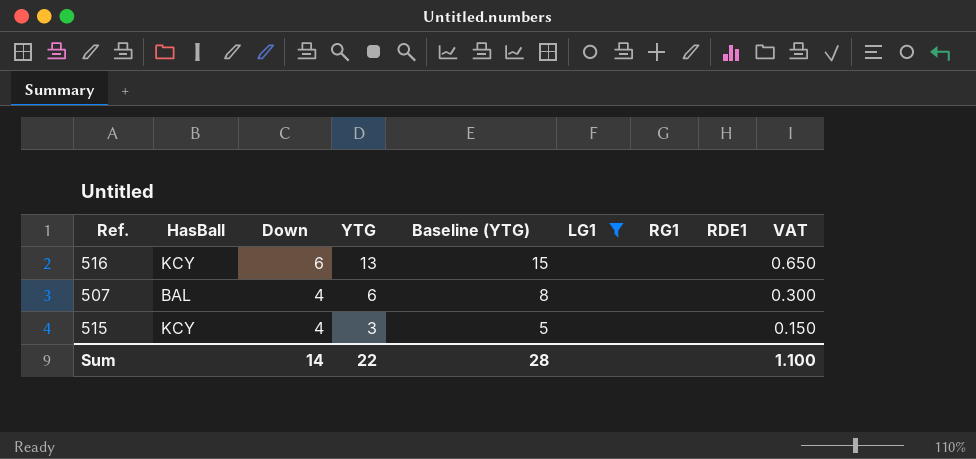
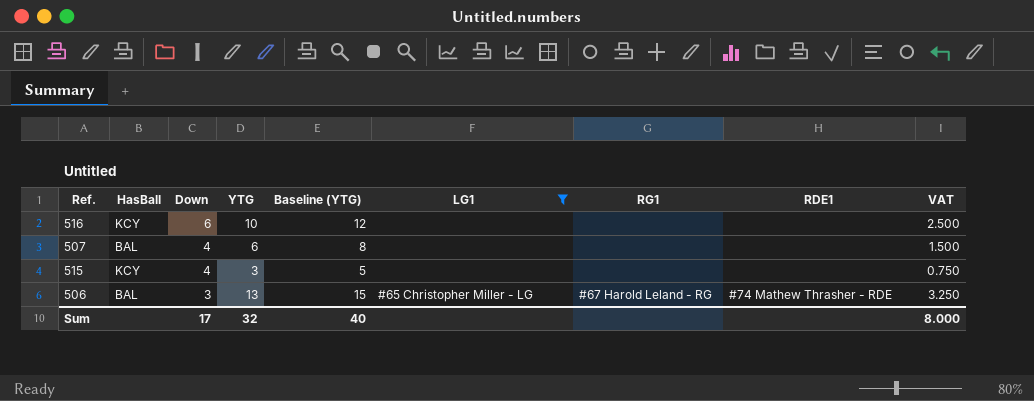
column VAT | formula: [YTG] * 0.05 -> [YTG] * 0.25
516 | YTG: 13 -> 10
516 | Baseline (YTG): 15 -> 12
row 506: none -> BAL | 3 | 13 | 15 | #65 Christopher Miller - LG | #67 Harold Leland - RG | #74 Mathew Thrasher - RDE | 3.250
Sum | Down: 14 -> 17
Sum | YTG: 22 -> 32
Sum | Baseline (YTG): 28 -> 40
Sum | VAT: 1.100 -> 8.000

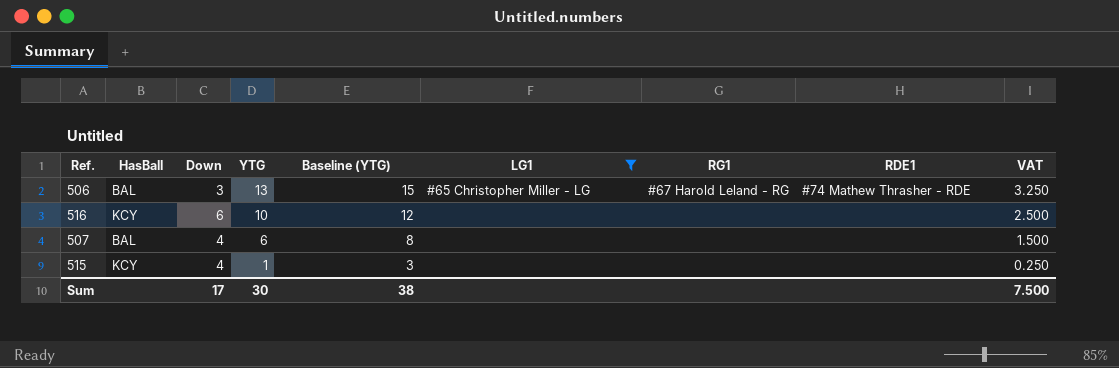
row order: Down descending -> YTG descending
515 | YTG: 3 -> 1
515 | Baseline (YTG): 5 -> 3
515 | VAT: 0.750 -> 0.250
Sum | YTG: 32 -> 30
Sum | Baseline (YTG): 40 -> 38
Sum | VAT: 8.000 -> 7.500

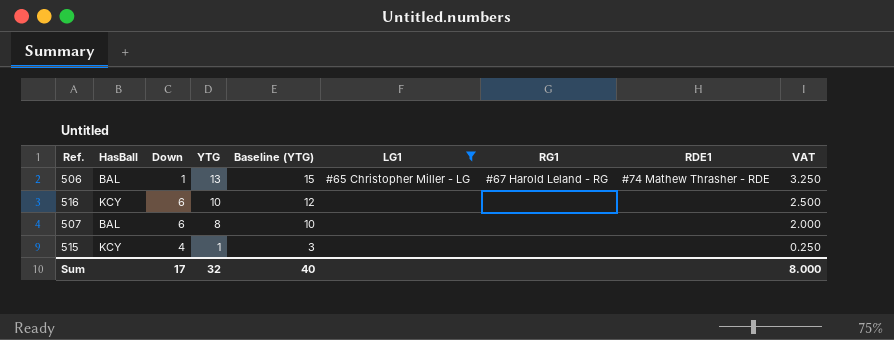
506 | Down: 3 -> 1
507 | Down: 4 -> 6
507 | YTG: 6 -> 8
507 | Baseline (YTG): 8 -> 10
507 | VAT: 1.500 -> 2.000
Sum | YTG: 30 -> 32
Sum | Baseline (YTG): 38 -> 40
Sum | VAT: 7.500 -> 8.000

